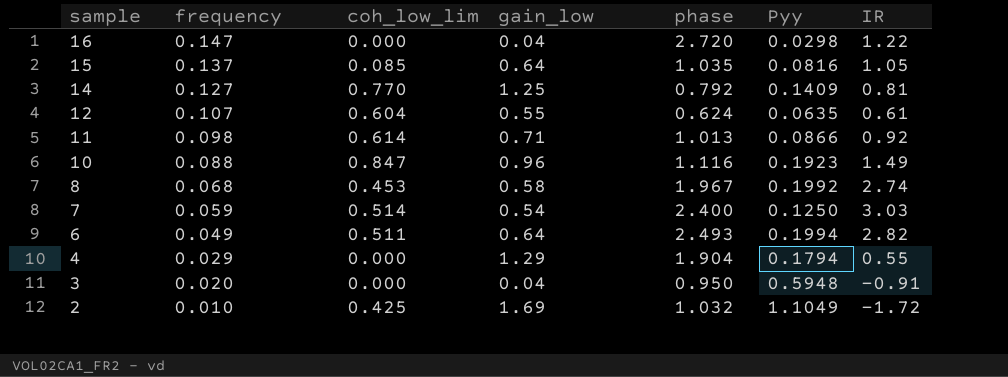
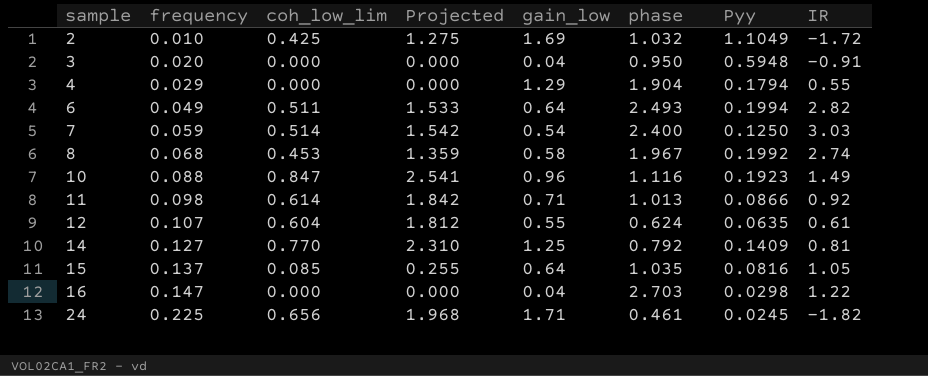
row order: sample descending -> sample ascending
column Projected | formula: none -> [coh_low_lim] * 3
16 | phase: 2.720 -> 2.703
row 24: none -> 0.225 | 0.656 | 1.968 | 1.71 | 0.461 | 0.0245 | -1.82

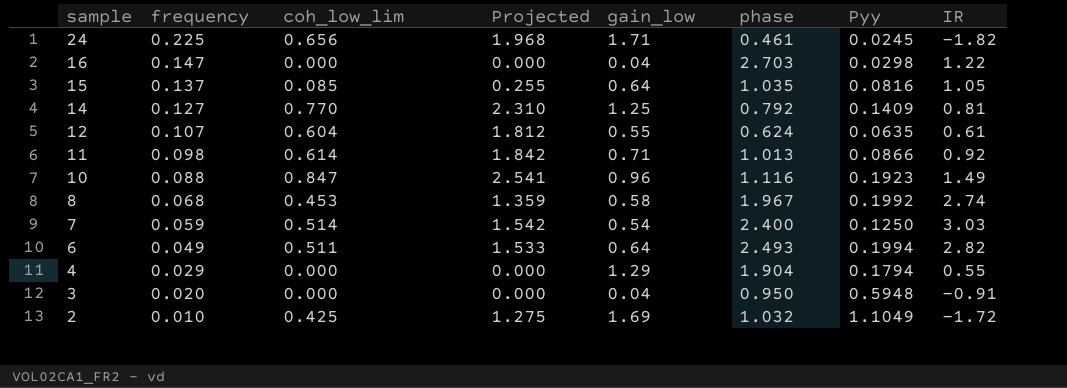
row order: sample ascending -> sample descending

